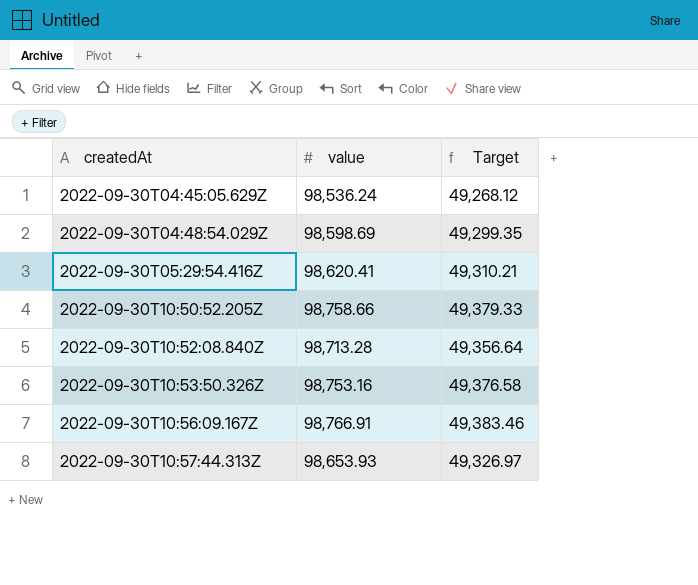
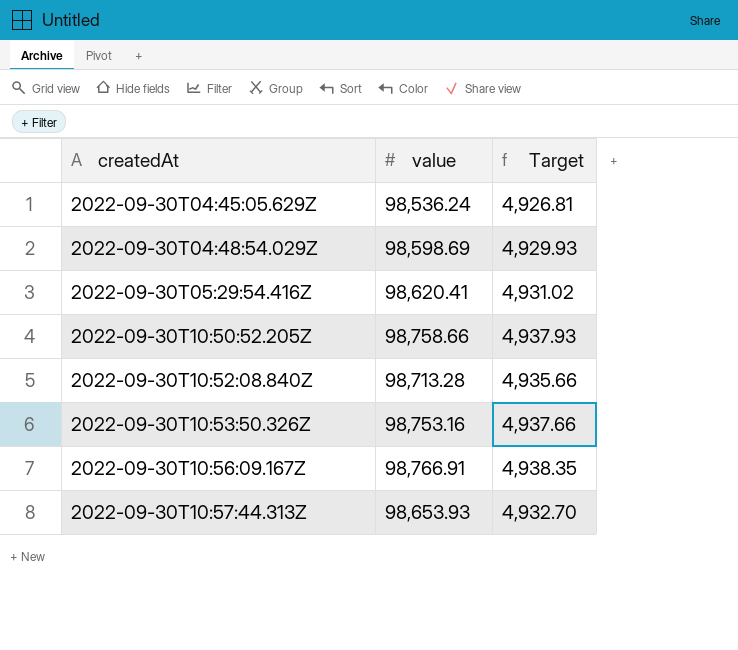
column Target | formula: [value] * 0.5 -> [value] * 0.05

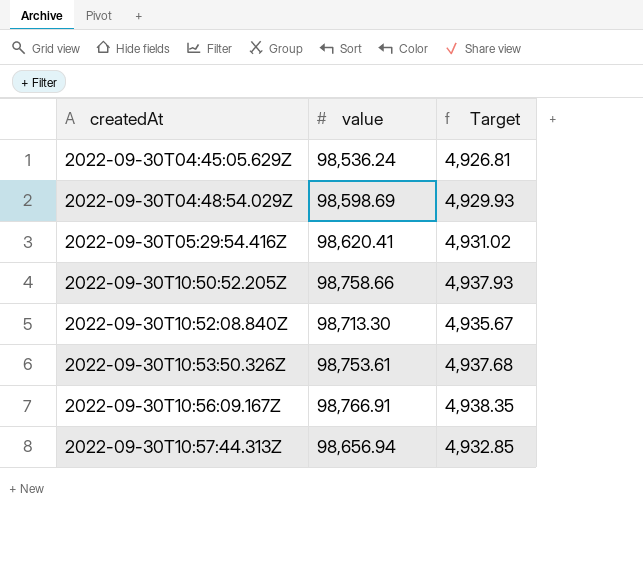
2022-09-30T10:52:08.840Z | value: 98,713.28 -> 98,713.30
2022-09-30T10:52:08.840Z | Target: 4,935.66 -> 4,935.67
2022-09-30T10:53:50.326Z | value: 98,753.16 -> 98,753.61
2022-09-30T10:53:50.326Z | Target: 4,937.66 -> 4,937.68
2022-09-30T10:57:44.313Z | value: 98,653.93 -> 98,656.94
2022-09-30T10:57:44.313Z | Target: 4,932.70 -> 4,932.85

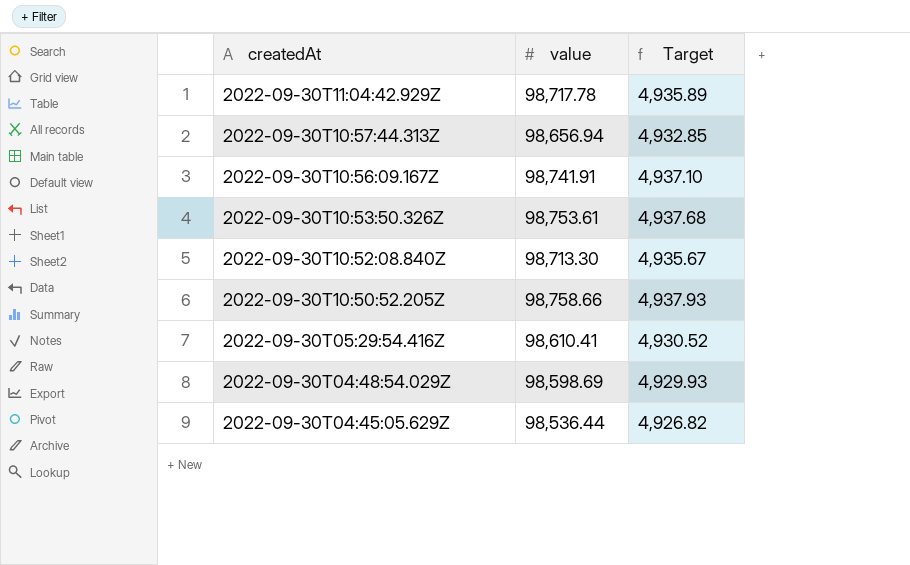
row order: createdAt ascending -> createdAt descending
row 2022-09-30T11:04:42.929Z: none -> 98,717.78 | 4,935.89
2022-09-30T10:56:09.167Z | value: 98,766.91 -> 98,741.91
2022-09-30T10:56:09.167Z | Target: 4,938.35 -> 4,937.10
2022-09-30T05:29:54.416Z | value: 98,620.41 -> 98,610.41
2022-09-30T05:29:54.416Z | Target: 4,931.02 -> 4,930.52
2022-09-30T04:45:05.629Z | value: 98,536.24 -> 98,536.44
2022-09-30T04:45:05.629Z | Target: 4,926.81 -> 4,926.82

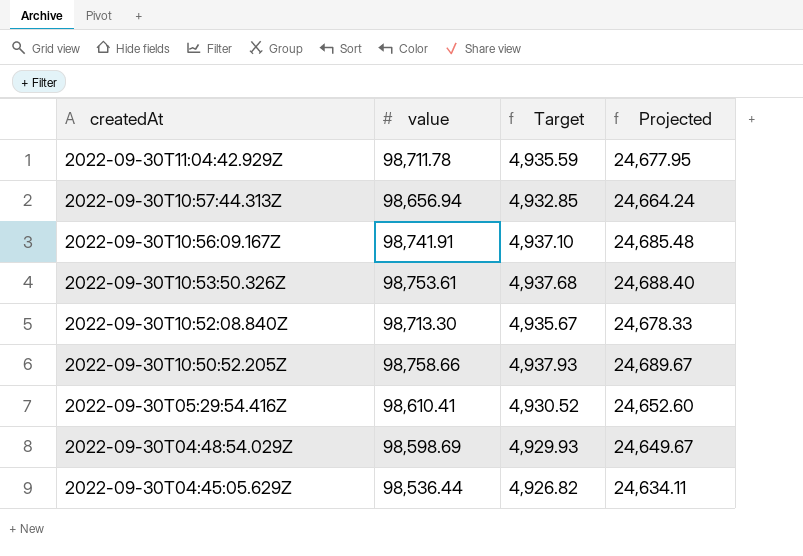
column Projected | formula: none -> [value] * 0.25
2022-09-30T11:04:42.929Z | value: 98,717.78 -> 98,711.78
2022-09-30T11:04:42.929Z | Target: 4,935.89 -> 4,935.59

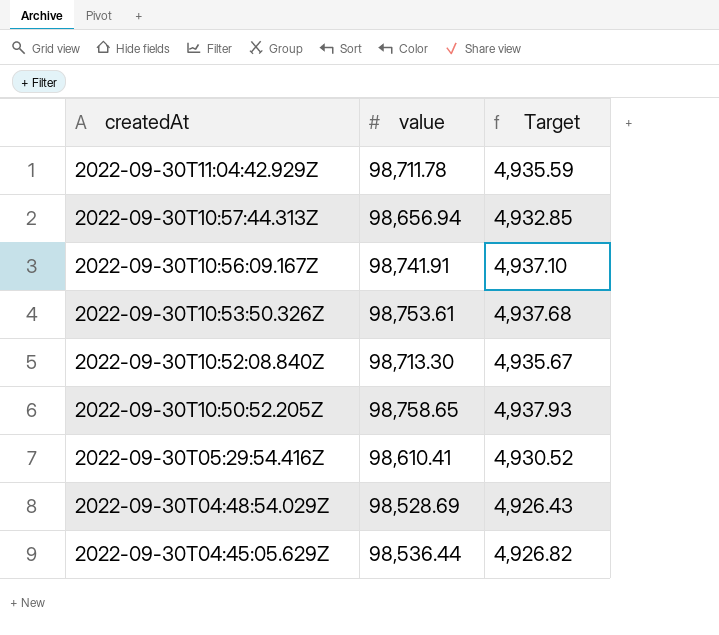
column Projected | formula: [value] * 0.25 -> none
2022-09-30T10:50:52.205Z | value: 98,758.66 -> 98,758.65
2022-09-30T04:48:54.029Z | value: 98,598.69 -> 98,528.69
2022-09-30T04:48:54.029Z | Target: 4,929.93 -> 4,926.43

